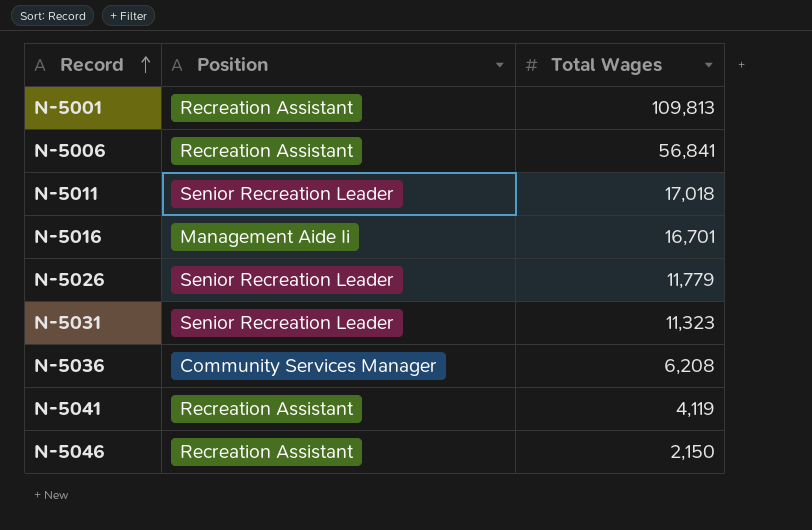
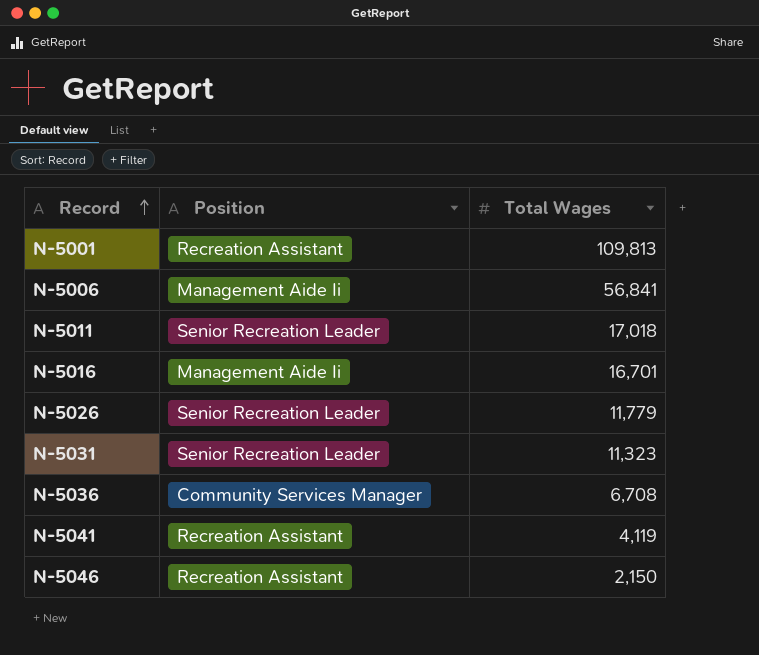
N-5006 | Position: Recreation Assistant -> Management Aide Ii
N-5036 | Total Wages: 6,208 -> 6,708

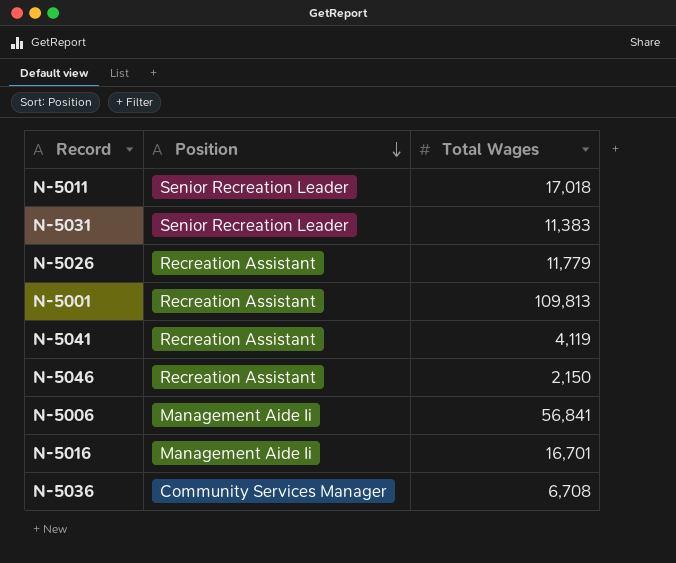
row order: Record ascending -> Position descending
N-5031 | Total Wages: 11,323 -> 11,383
N-5026 | Position: Senior Recreation Leader -> Recreation Assistant

